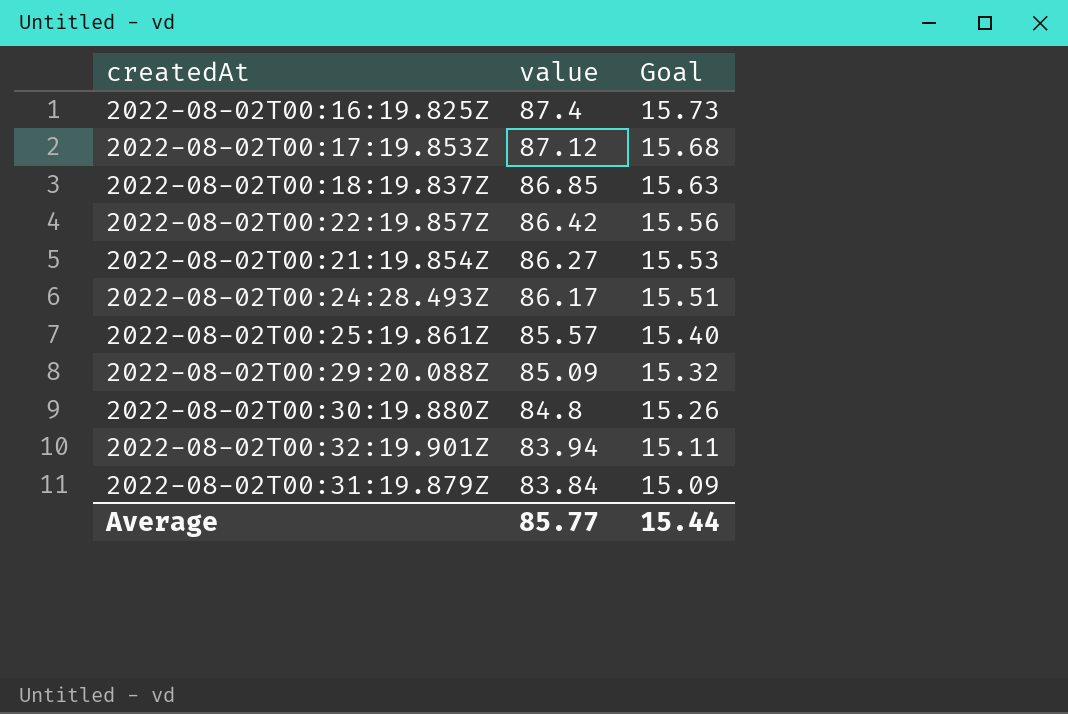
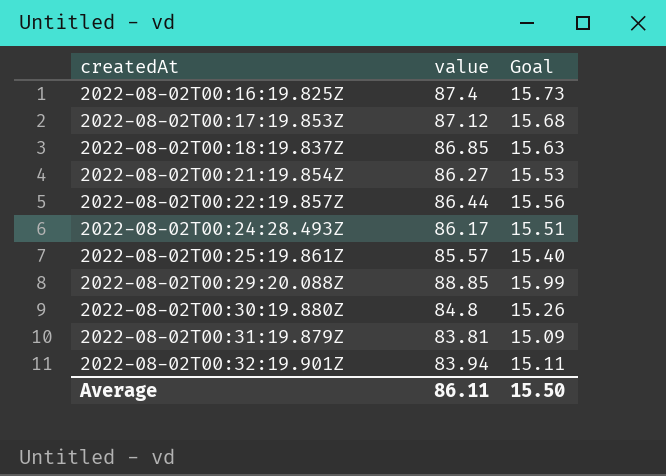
row order: value descending -> createdAt ascending
2022-08-02T00:22:19.857Z | value: 86.42 -> 86.44
2022-08-02T00:29:20.088Z | value: 85.09 -> 88.85
2022-08-02T00:29:20.088Z | Goal: 15.32 -> 15.99
2022-08-02T00:31:19.879Z | value: 83.84 -> 83.81
Average | value: 85.77 -> 86.11
Average | Goal: 15.44 -> 15.50

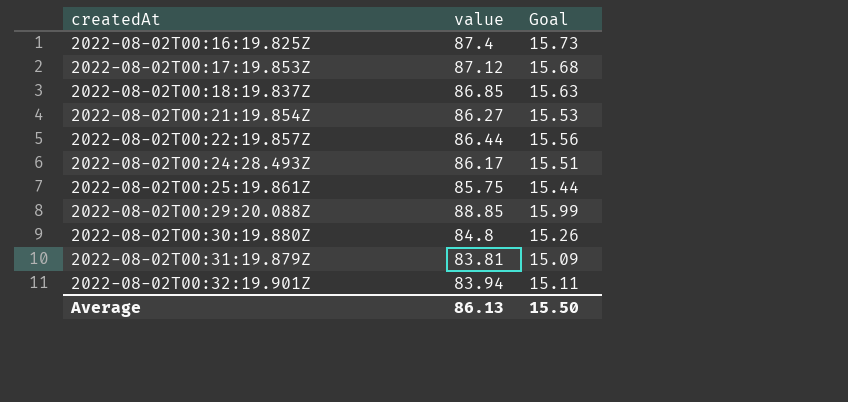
2022-08-02T00:25:19.861Z | value: 85.57 -> 85.75
2022-08-02T00:25:19.861Z | Goal: 15.40 -> 15.44
Average | value: 86.11 -> 86.13

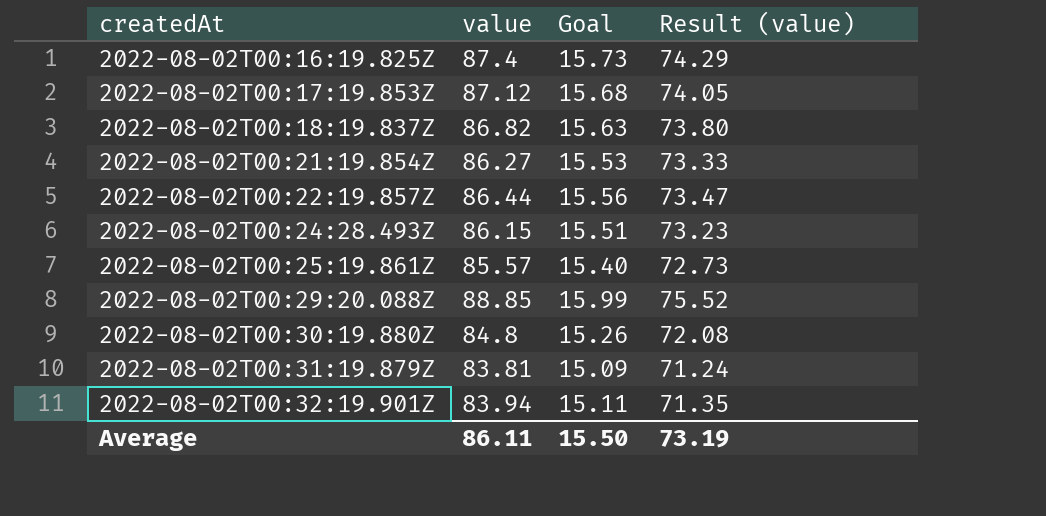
column Result (value) | formula: none -> [value] * 0.85
2022-08-02T00:18:19.837Z | value: 86.85 -> 86.82
2022-08-02T00:24:28.493Z | value: 86.17 -> 86.15
2022-08-02T00:25:19.861Z | value: 85.75 -> 85.57
2022-08-02T00:25:19.861Z | Goal: 15.44 -> 15.40
Average | value: 86.13 -> 86.11

